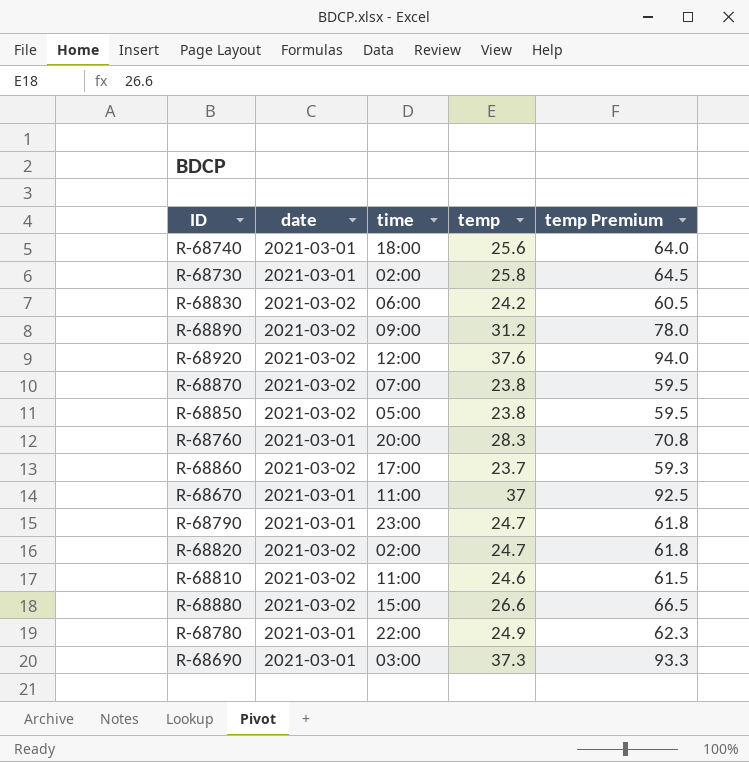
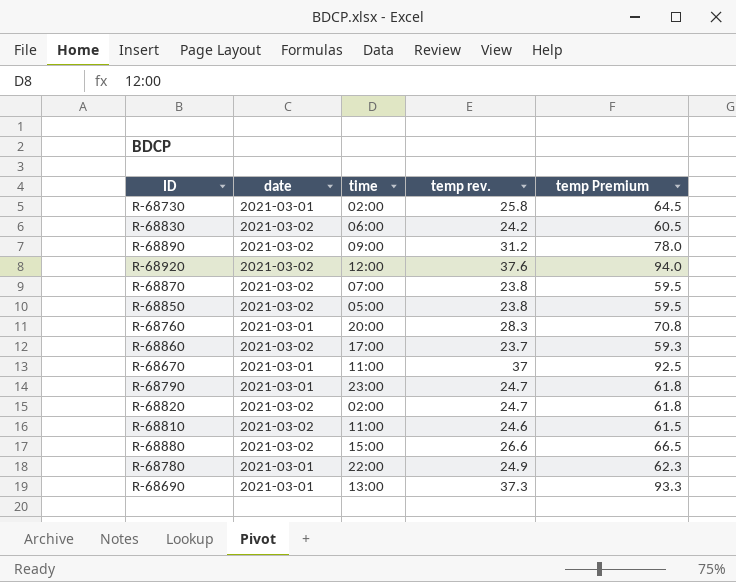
column name: temp -> temp rev.
row R-68740: 2021-03-01 | 18:00 | 25.6 | 64.0 -> none
R-68690 | time: 03:00 -> 13:00

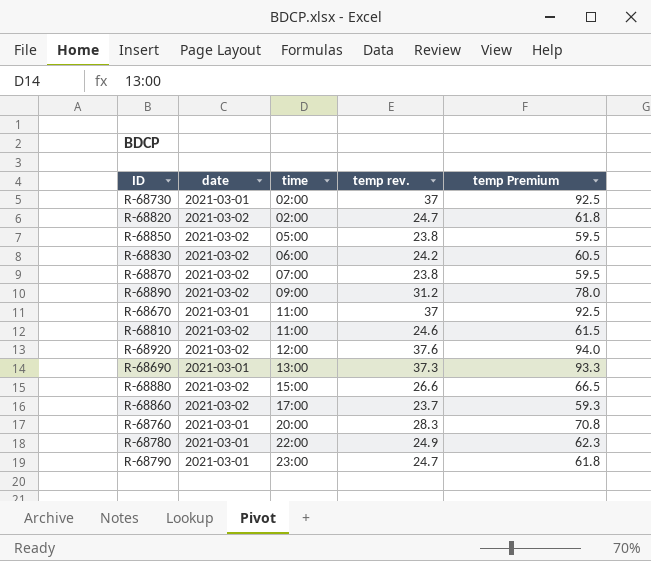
row order: none -> time ascending
R-68730 | temp rev.: 25.8 -> 37
R-68730 | temp Premium: 64.5 -> 92.5

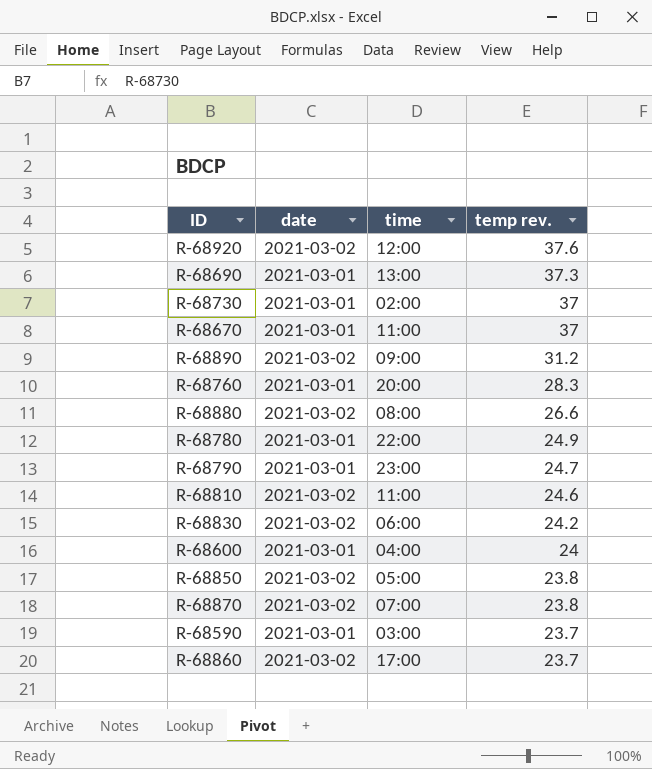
row order: time ascending -> temp rev. descending
column temp Premium | formula: [temp rev.] * 2.5 -> none
row R-68820: 2021-03-02 | 02:00 | 24.7 | 61.8 -> none
R-68880 | time: 15:00 -> 08:00
row R-68600: none -> 2021-03-01 | 04:00 | 24
row R-68590: none -> 2021-03-01 | 03:00 | 23.7

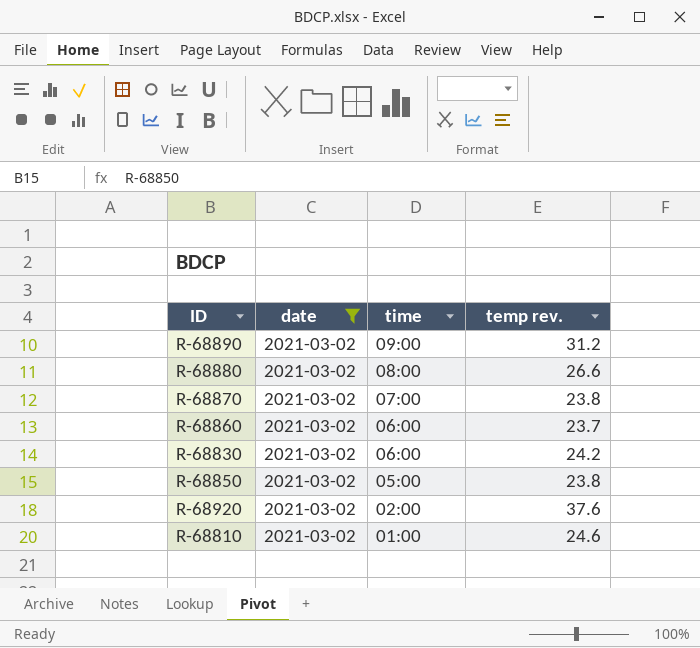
filter: none -> date = 2021-03-02
row order: temp rev. descending -> time descending
R-68860 | time: 17:00 -> 06:00
R-68920 | time: 12:00 -> 02:00
R-68810 | time: 11:00 -> 01:00

